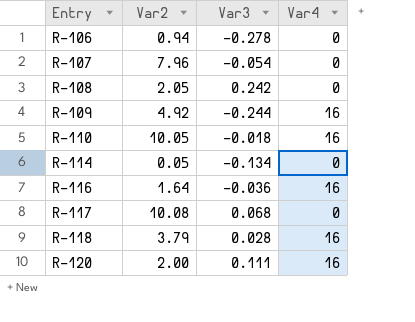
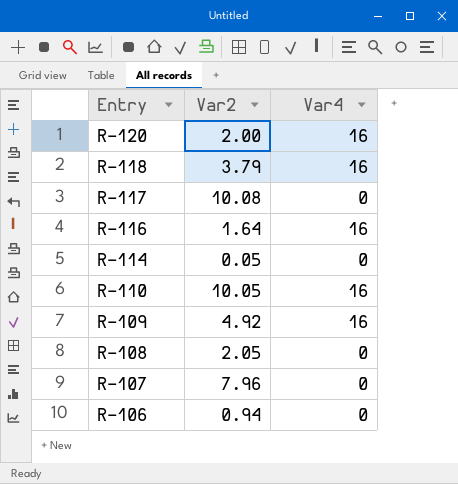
row order: Entry ascending -> Entry descending
column Var3 | position: 3 -> none

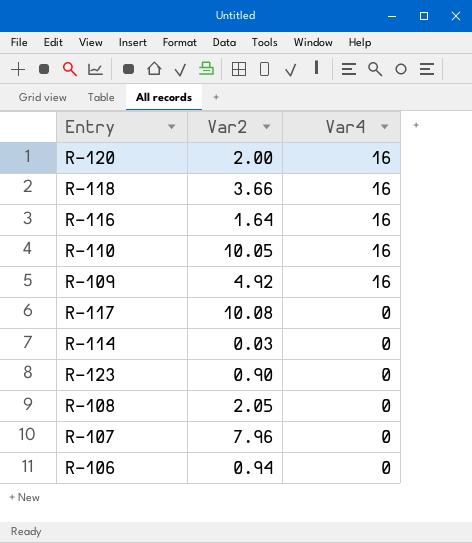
row order: Entry descending -> Var4 descending
R-118 | Var2: 3.79 -> 3.66
R-114 | Var2: 0.05 -> 0.03
row R-123: none -> 0.90 | 0

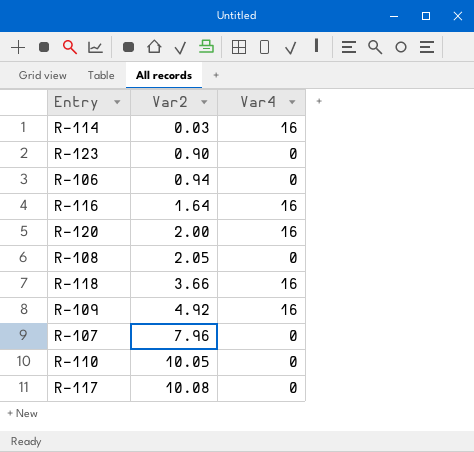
row order: Var4 descending -> Var2 ascending
R-114 | Var4: 0 -> 16
R-110 | Var4: 16 -> 0

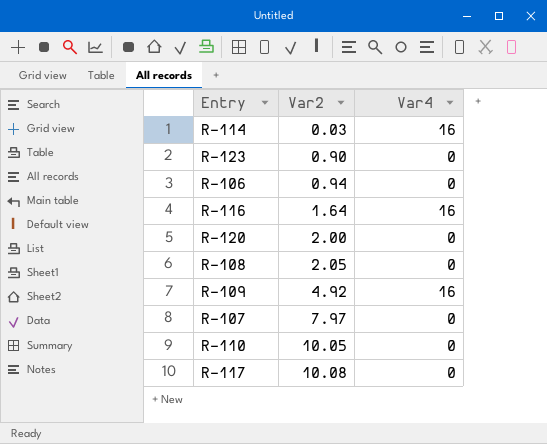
row R-118: 3.66 | 16 -> none
R-120 | Var4: 16 -> 0
R-107 | Var2: 7.96 -> 7.97

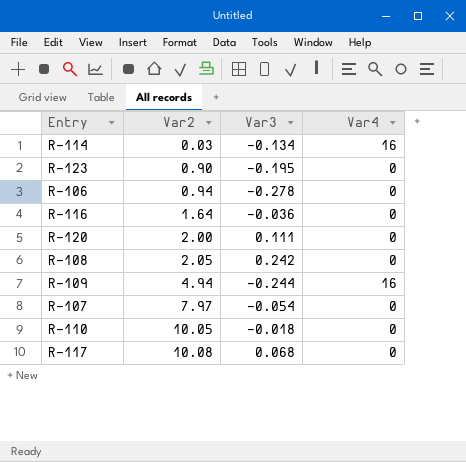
column Var3 | position: none -> 3
R-116 | Var4: 16 -> 0
R-109 | Var2: 4.92 -> 4.94

